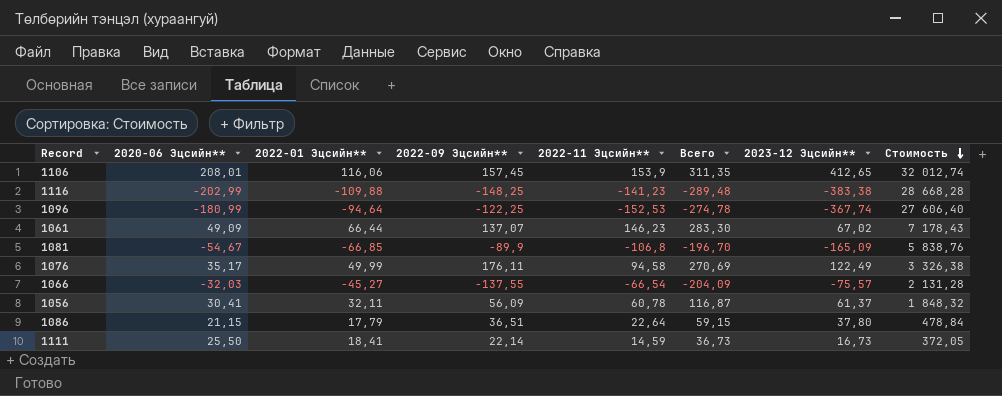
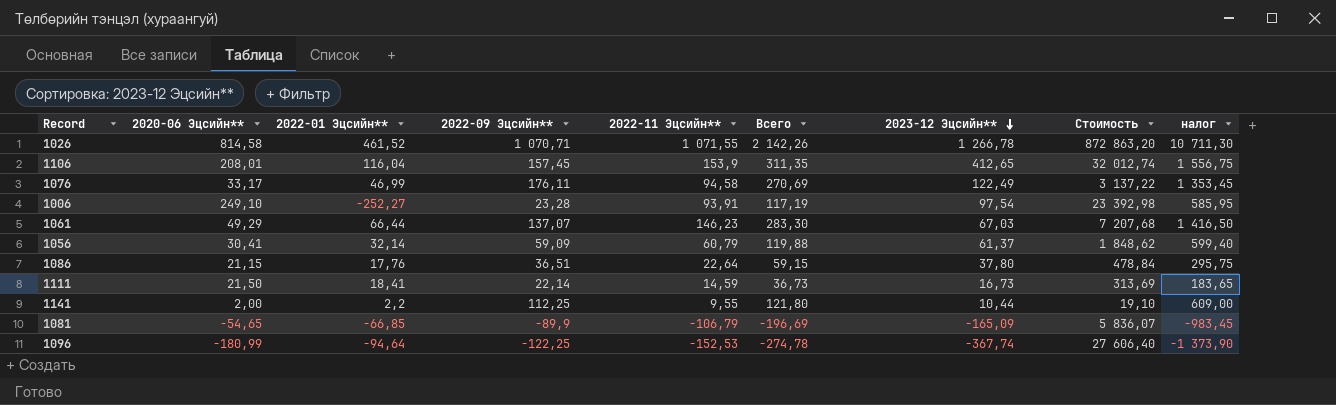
row order: Стоимость descending -> 2023-12 Эцсийн** descending
column налог | formula: none -> [Всего] * 5
row 1116: -202,99 | -109,88 | -148,25 | -141,23 | -289,48 | -383,38 | 28 668,28 -> none
row 1066: -32,03 | -45,27 | -137,55 | -66,54 | -204,09 | -75,57 | 2 131,28 -> none
row 1026: none -> 814,58 | 461,52 | 1 070,71 | 1 071,55 | 2 142,26 | 1 266,78 | 872 863,20 | 10 711,30
1106 | 2022-01 Эцсийн**: 116,06 -> 116,04
1076 | 2020-06 Эцсийн**: 35,17 -> 33,17
1076 | 2022-01 Эцсийн**: 49,99 -> 46,99
1076 | Стоимость: 3 326,38 -> 3 137,22
row 1006: none -> 249,10 | -252,27 | 23,28 | 93,91 | 117,19 | 97,54 | 23 392,98 | 585,95
1061 | 2020-06 Эцсийн**: 49,09 -> 49,29
1061 | 2023-12 Эцсийн**: 67,02 -> 67,03
1061 | Стоимость: 7 178,43 -> 7 207,68
1056 | 2022-01 Эцсийн**: 32,11 -> 32,14
1056 | 2022-09 Эцсийн**: 56,09 -> 59,09
1056 | 2022-11 Эцсийн**: 60,78 -> 60,79
1056 | Всего: 116,87 -> 119,88
1056 | Стоимость: 1 848,32 -> 1 848,62
1086 | 2022-01 Эцсийн**: 17,79 -> 17,76
1111 | 2020-06 Эцсийн**: 25,50 -> 21,50
1111 | Стоимость: 372,05 -> 313,69
row 1141: none -> 2,00 | 2,2 | 112,25 | 9,55 | 121,80 | 10,44 | 19,10 | 609,00
1081 | 2020-06 Эцсийн**: -54,67 -> -54,65
1081 | 2022-11 Эцсийн**: -106,8 -> -106,79
1081 | Всего: -196,70 -> -196,69
1081 | Стоимость: 5 838,76 -> 5 836,07

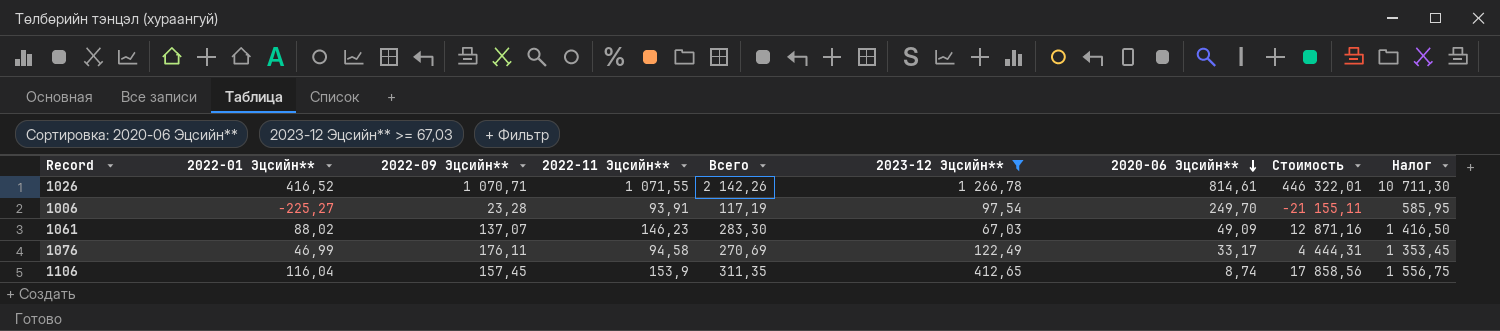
filter: none -> 2023-12 Эцсийн** >= 67,03
row order: 2023-12 Эцсийн** descending -> 2020-06 Эцсийн** descending
column 2020-06 Эцсийн** | position: 2 -> 7
column Стоимость | formula: [2020-06 Эцсийн**] * [2022-11 Эцсийн**] -> [2022-01 Эцсийн**] * [2022-11 Эцсийн**]
column name: налог -> Налог
1026 | 2022-01 Эцсийн**: 461,52 -> 416,52
1026 | 2020-06 Эцсийн**: 814,58 -> 814,61
1006 | 2022-01 Эцсийн**: -252,27 -> -225,27
1006 | 2020-06 Эцсийн**: 249,10 -> 249,70
1061 | 2022-01 Эцсийн**: 66,44 -> 88,02
1061 | 2020-06 Эцсийн**: 49,29 -> 49,09
1106 | 2020-06 Эцсийн**: 208,01 -> 8,74

